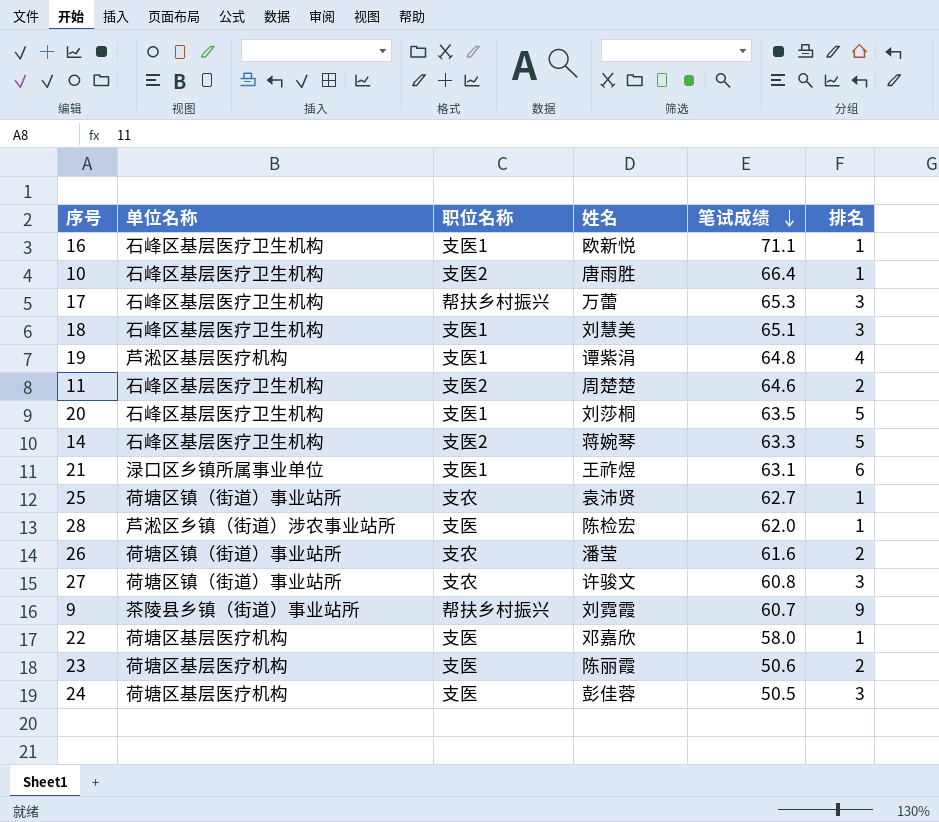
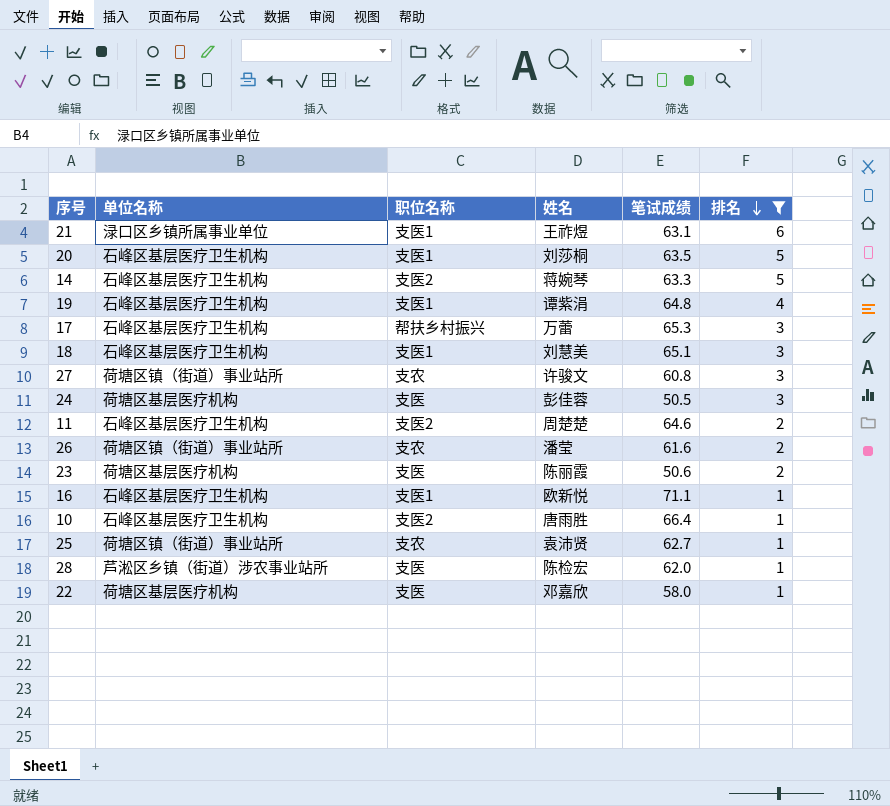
filter: none -> 排名 != 9
row order: 笔试成绩 descending -> 排名 descending
19 | 单位名称: 芦淞区基层医疗机构 -> 石峰区基层医疗卫生机构

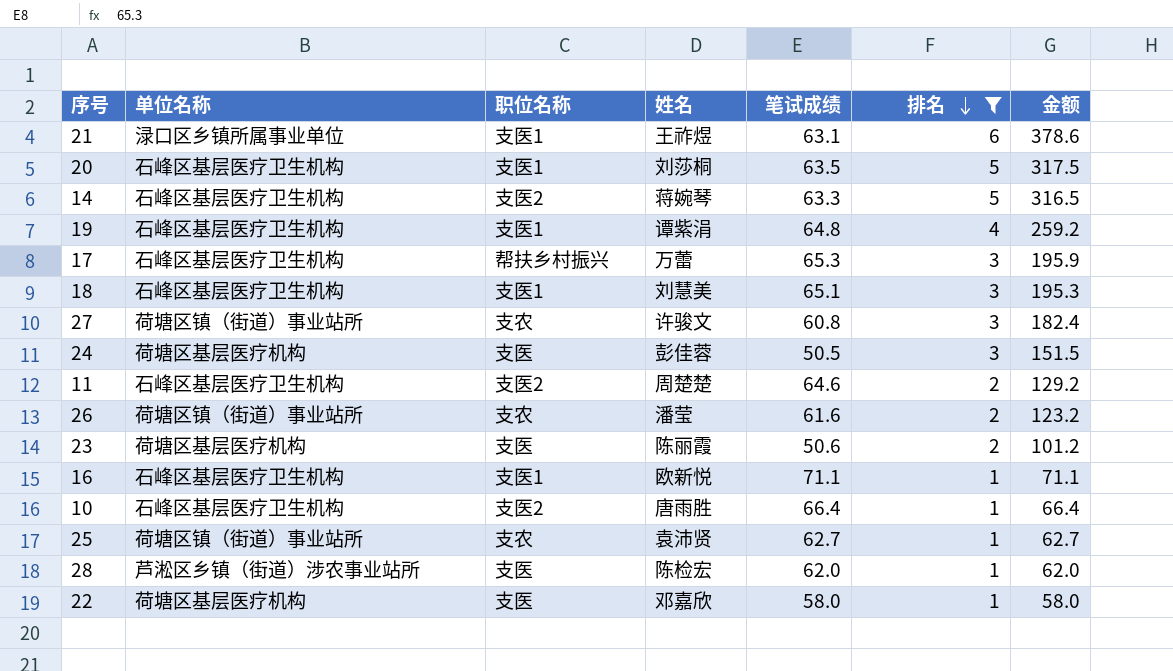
column 金额 | formula: none -> [笔试成绩] * [排名]

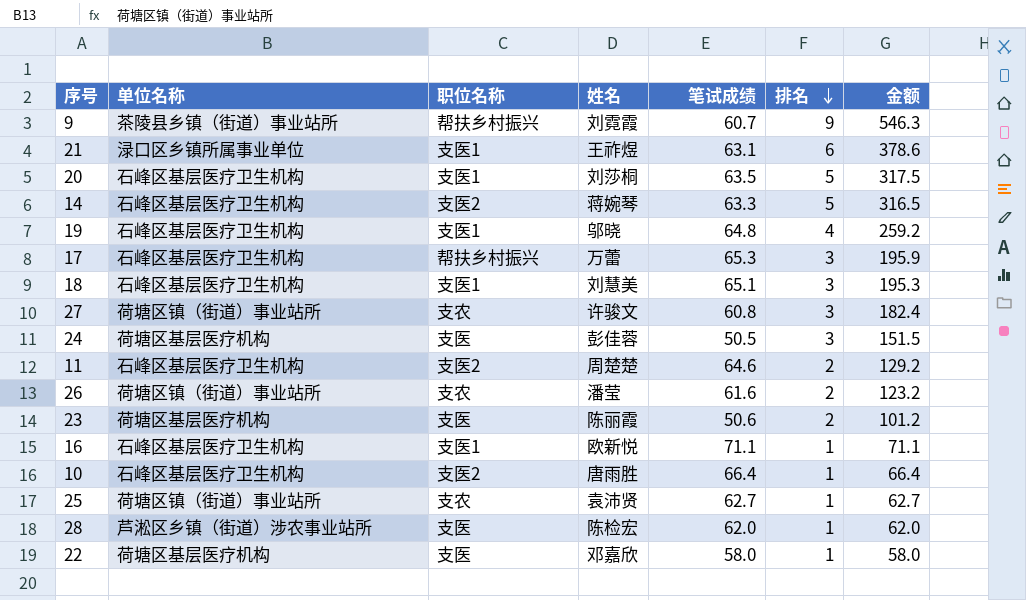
filter: 排名 != 9 -> none
19 | 姓名: 谭紫涓 -> 邬晓

